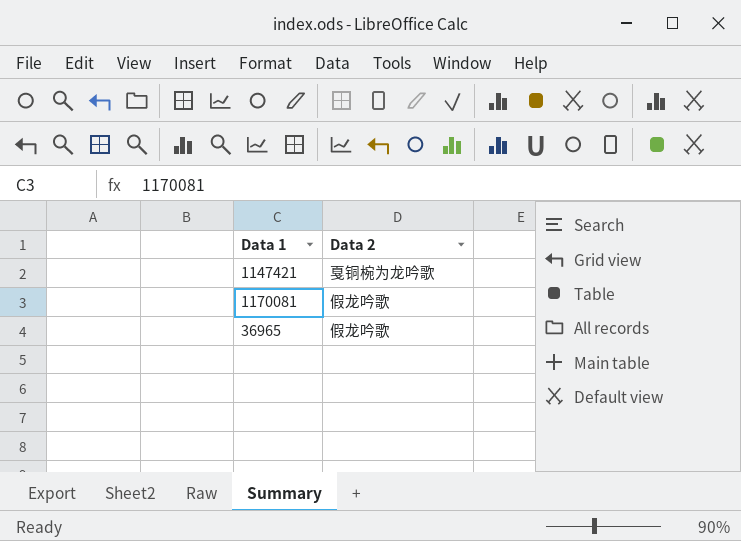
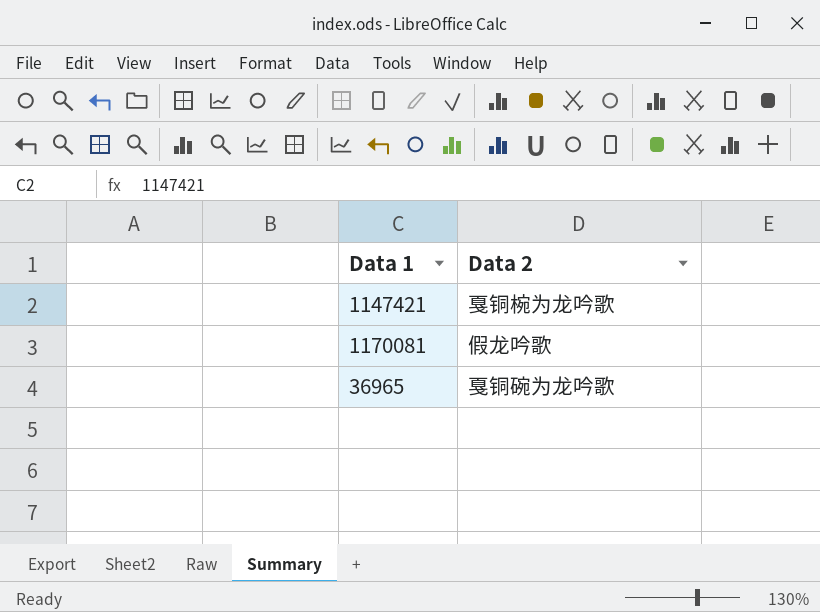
36965 | Data 2: 假龙吟歌 -> 戛铜碗为龙吟歌

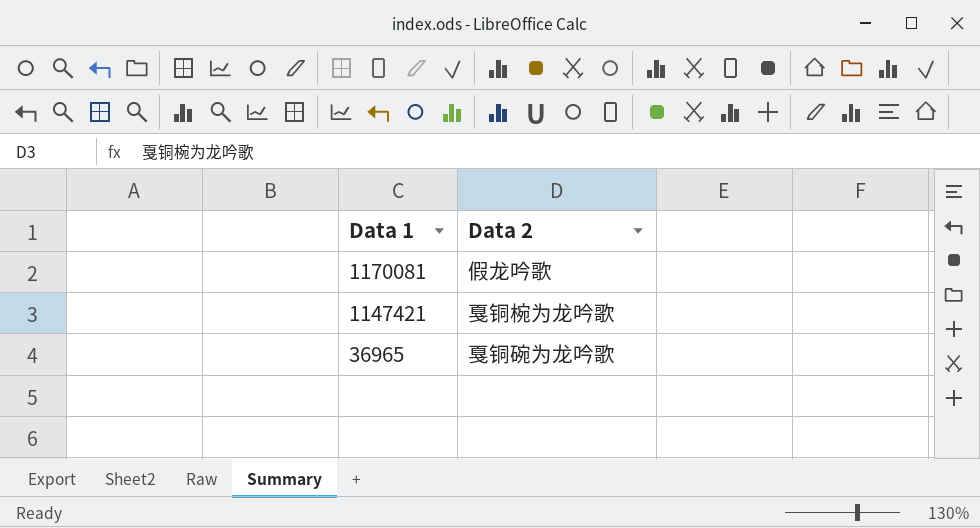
row order: none -> Data 1 descending

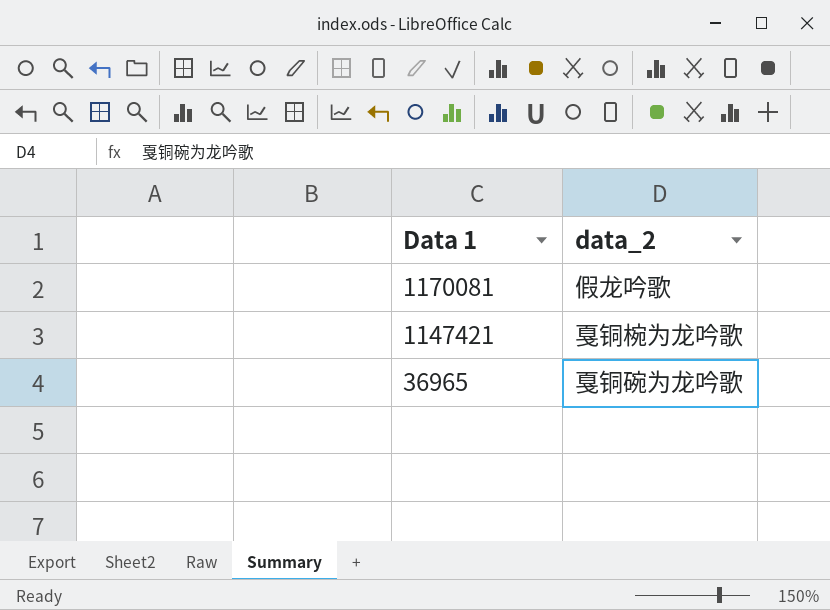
column name: Data 2 -> data_2

